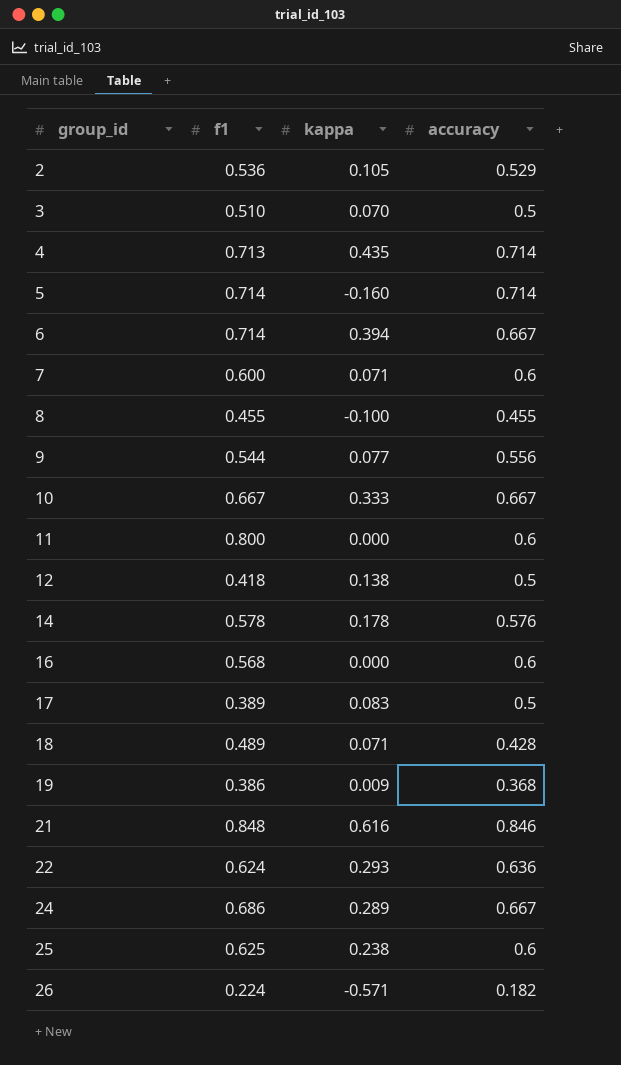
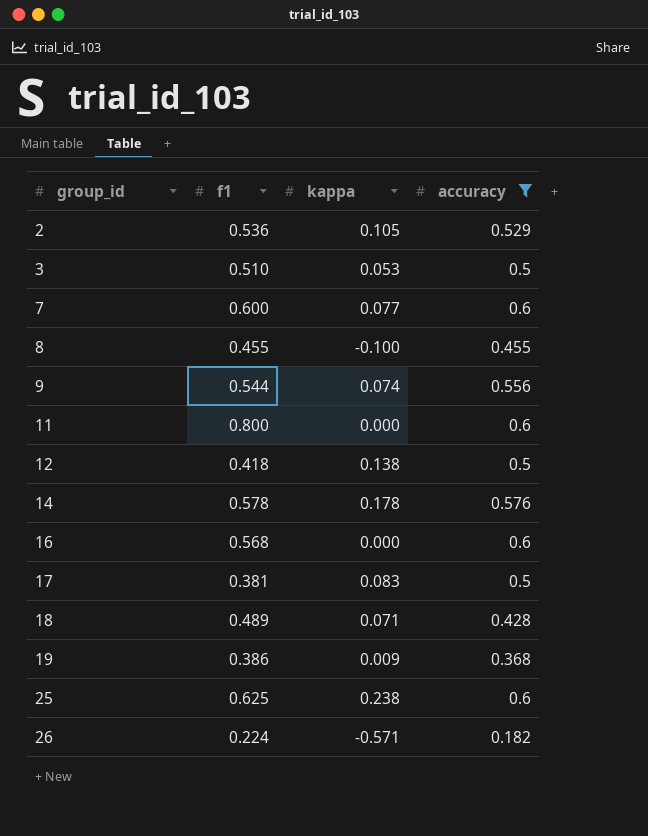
filter: none -> accuracy <= 0.6
3 | kappa: 0.070 -> 0.053
7 | kappa: 0.071 -> 0.077
9 | kappa: 0.077 -> 0.074
17 | f1: 0.389 -> 0.381

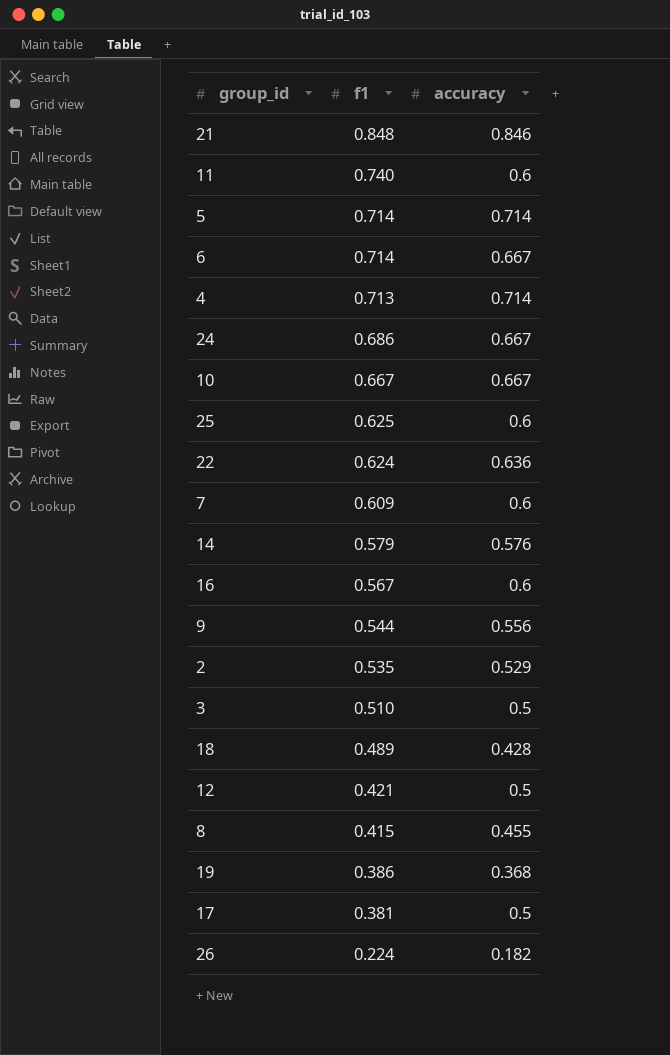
filter: accuracy <= 0.6 -> none
row order: group_id ascending -> f1 descending
column kappa | position: 3 -> none
11 | f1: 0.800 -> 0.740
7 | f1: 0.600 -> 0.609
14 | f1: 0.578 -> 0.579
16 | f1: 0.568 -> 0.567
2 | f1: 0.536 -> 0.535
12 | f1: 0.418 -> 0.421
8 | f1: 0.455 -> 0.415

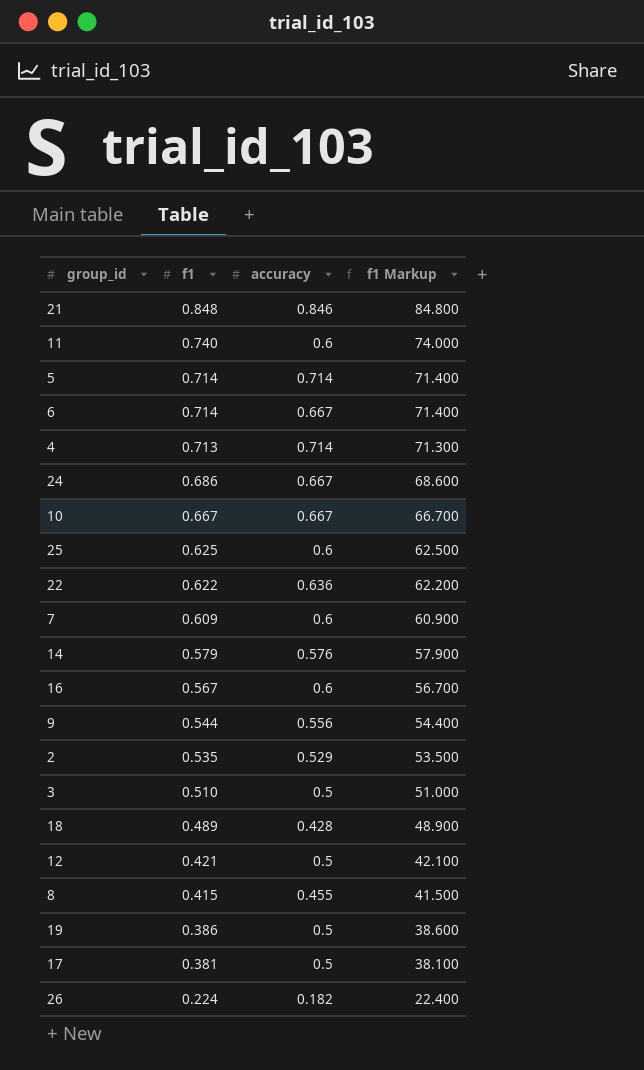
column f1 Markup | formula: none -> [f1] * 100
22 | f1: 0.624 -> 0.622
19 | accuracy: 0.368 -> 0.5

